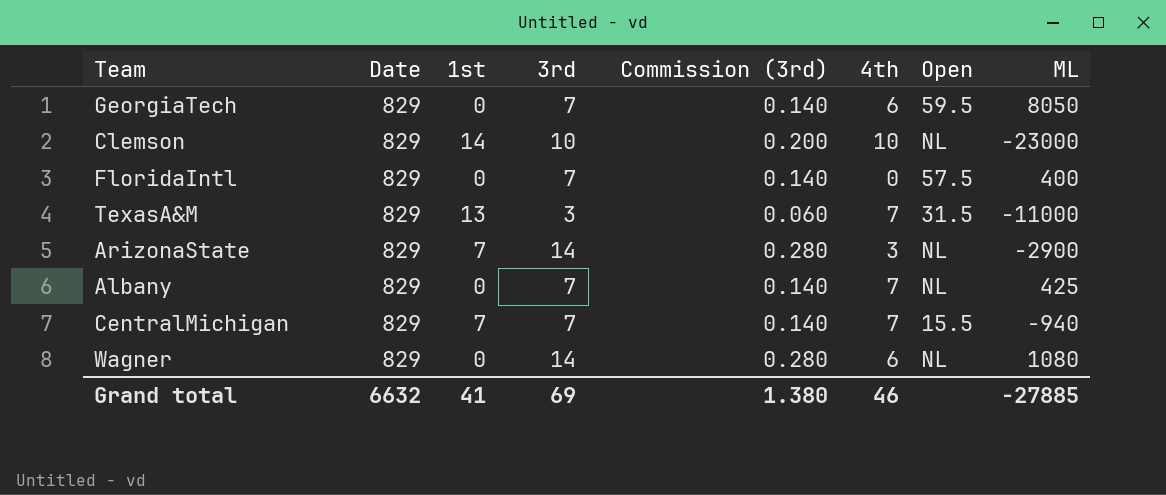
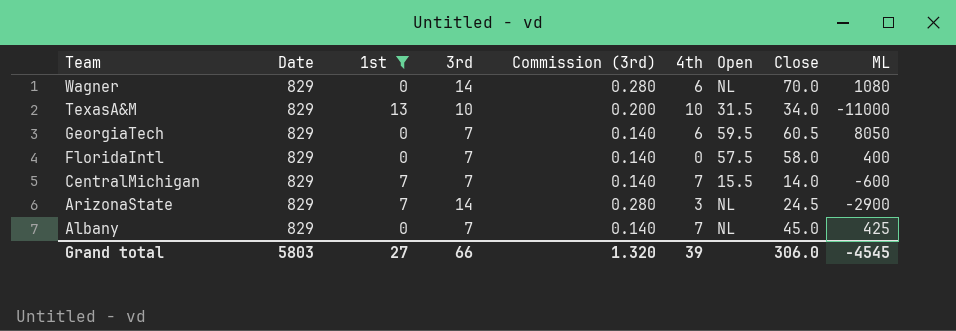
filter: none -> 1st != 14
row order: none -> Team descending
column Close | position: none -> 8
TexasA&M | 3rd: 3 -> 10
TexasA&M | Commission (3rd): 0.060 -> 0.200
TexasA&M | 4th: 7 -> 10
CentralMichigan | ML: -940 -> -600
Grand total | Date: 6632 -> 5803
Grand total | 1st: 41 -> 27
Grand total | 3rd: 69 -> 66
Grand total | Commission (3rd): 1.380 -> 1.320
Grand total | 4th: 46 -> 39
Grand total | ML: -27885 -> -4545

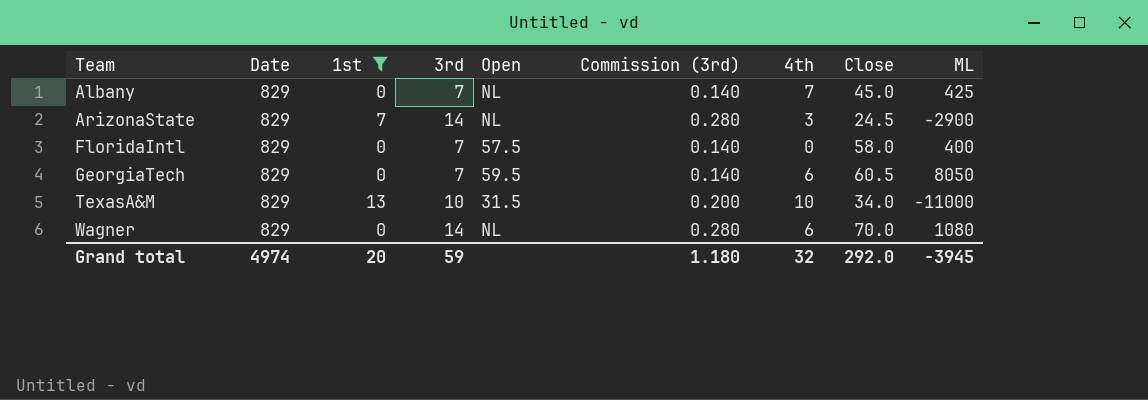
row order: Team descending -> Team ascending
column Open | position: 7 -> 5
row CentralMichigan: 829 | 7 | 7 | 0.140 | 7 | 15.5 | 14.0 | -600 -> none
Grand total | Date: 5803 -> 4974
Grand total | 1st: 27 -> 20
Grand total | 3rd: 66 -> 59
Grand total | Commission (3rd): 1.320 -> 1.180
Grand total | 4th: 39 -> 32
Grand total | Close: 306.0 -> 292.0
Grand total | ML: -4545 -> -3945

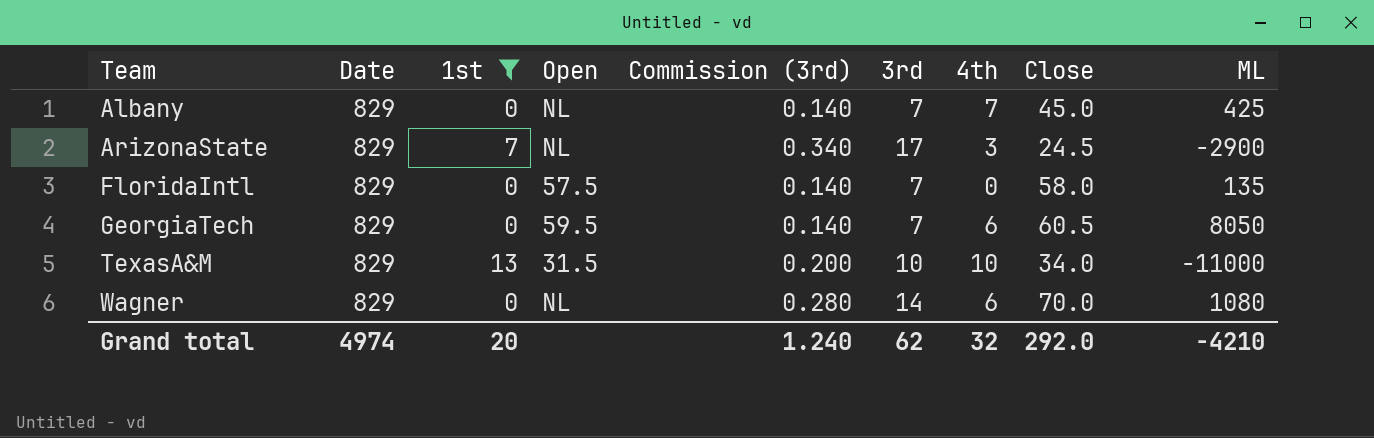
column 3rd | position: 4 -> 6
ArizonaState | Commission (3rd): 0.280 -> 0.340
ArizonaState | 3rd: 14 -> 17
FloridaIntl | ML: 400 -> 135
Grand total | Commission (3rd): 1.180 -> 1.240
Grand total | 3rd: 59 -> 62
Grand total | ML: -3945 -> -4210

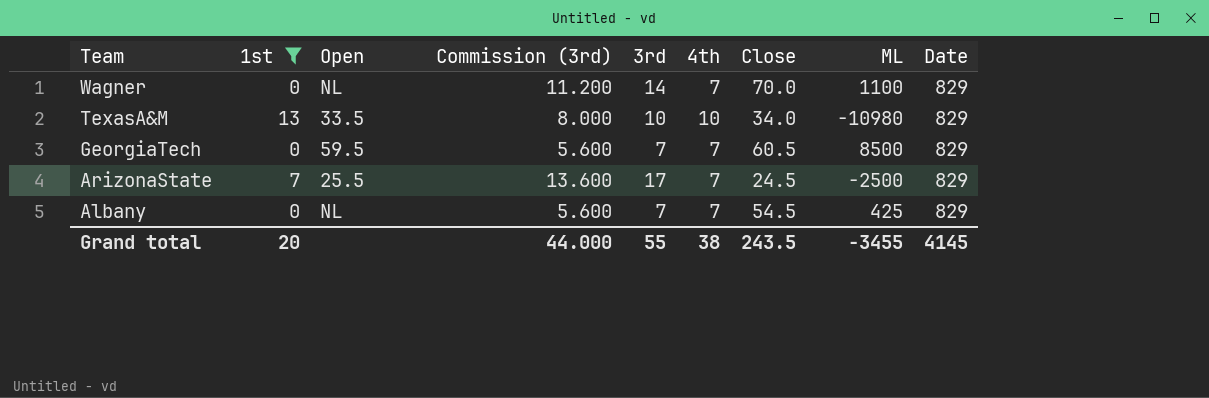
row order: Team ascending -> Team descending
column Commission (3rd) | formula: [3rd] * 0.02 -> [3rd] * 0.8
column Date | position: 2 -> 9
row FloridaIntl: 829 | 0 | 57.5 | 0.140 | 7 | 0 | 58.0 | 135 -> none
Wagner | 4th: 6 -> 7
Wagner | ML: 1080 -> 1100
TexasA&M | Open: 31.5 -> 33.5
TexasA&M | ML: -11000 -> -10980
GeorgiaTech | 4th: 6 -> 7
GeorgiaTech | ML: 8050 -> 8500
ArizonaState | Open: NL -> 25.5
ArizonaState | 4th: 3 -> 7
ArizonaState | ML: -2900 -> -2500
Albany | Close: 45.0 -> 54.5
Grand total | Commission (3rd): 1.240 -> 44.000
Grand total | 3rd: 62 -> 55
Grand total | 4th: 32 -> 38
Grand total | Close: 292.0 -> 243.5
Grand total | ML: -4210 -> -3455
Grand total | Date: 4974 -> 4145

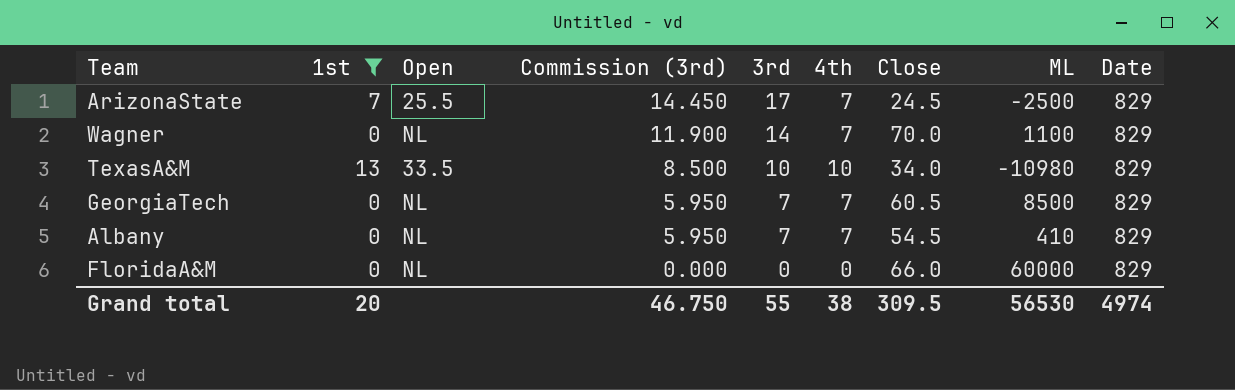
row order: Team descending -> Commission (3rd) descending
column Commission (3rd) | formula: [3rd] * 0.8 -> [3rd] * 0.85
GeorgiaTech | Open: 59.5 -> NL
Albany | ML: 425 -> 410
row FloridaA&M: none -> 0 | NL | 0.000 | 0 | 0 | 66.0 | 60000 | 829
Grand total | Commission (3rd): 44.000 -> 46.750
Grand total | Close: 243.5 -> 309.5
Grand total | ML: -3455 -> 56530
Grand total | Date: 4145 -> 4974

